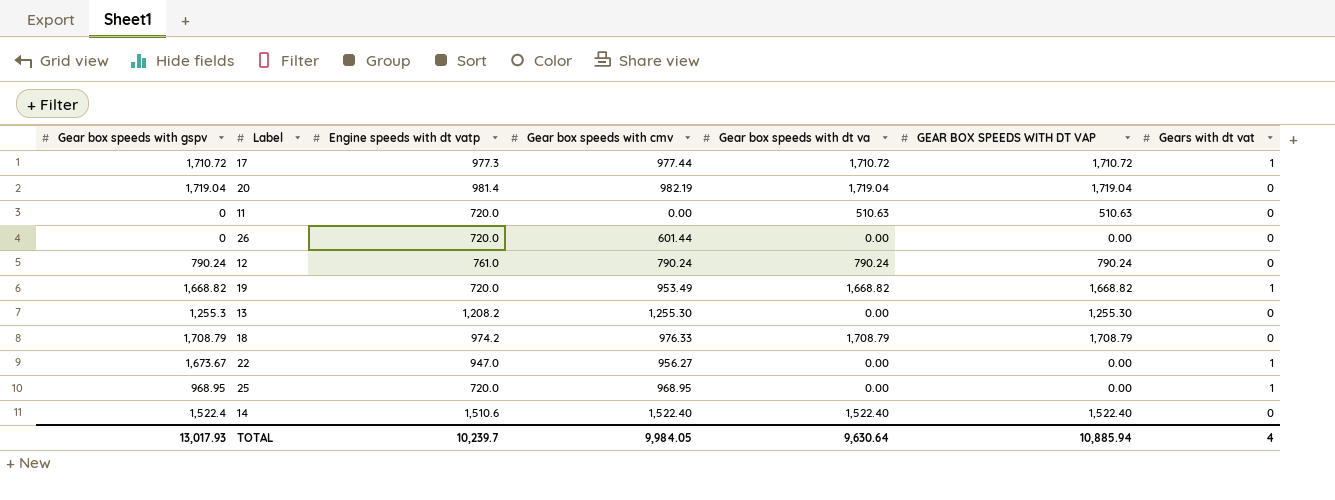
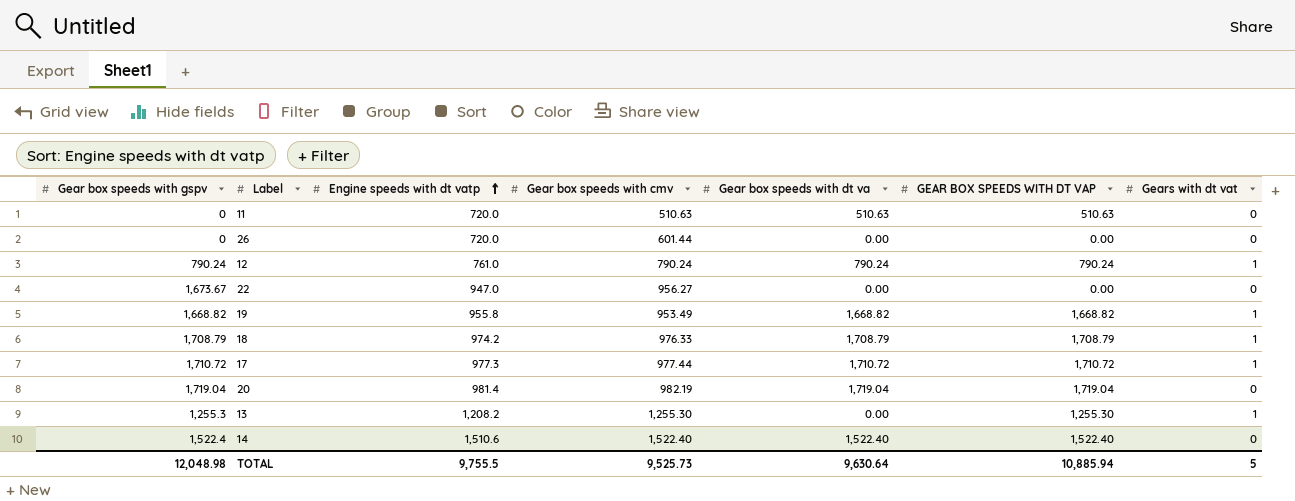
row order: none -> Engine speeds with dt vatp ascending
row 25: 968.95 | 720.0 | 968.95 | 0.00 | 0.00 | 1 -> none
11 | Gear box speeds with cmv: 0.00 -> 510.63
12 | Gears with dt vat: 0 -> 1
22 | Gears with dt vat: 1 -> 0
19 | Engine speeds with dt vatp: 720.0 -> 955.8
18 | Gears with dt vat: 0 -> 1
13 | Gears with dt vat: 0 -> 1
TOTAL | Gear box speeds with gspv: 13,017.93 -> 12,048.98
TOTAL | Engine speeds with dt vatp: 10,239.7 -> 9,755.5
TOTAL | Gear box speeds with cmv: 9,984.05 -> 9,525.73
TOTAL | Gears with dt vat: 4 -> 5

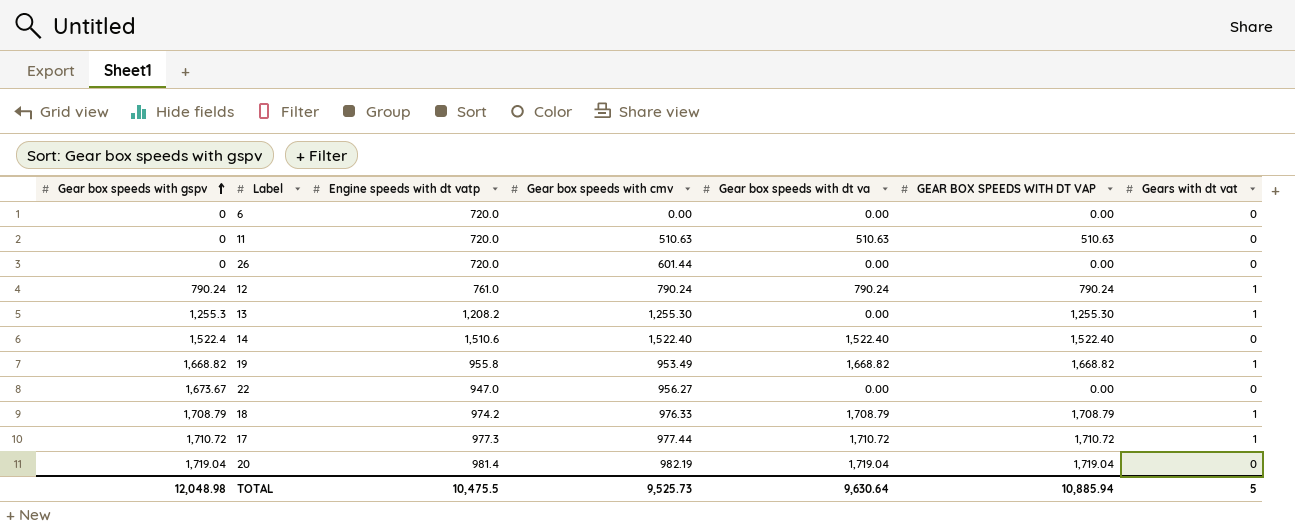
row order: Engine speeds with dt vatp ascending -> Gear box speeds with gspv ascending
row 6: none -> 0 | 720.0 | 0.00 | 0.00 | 0.00 | 0
TOTAL | Engine speeds with dt vatp: 9,755.5 -> 10,475.5

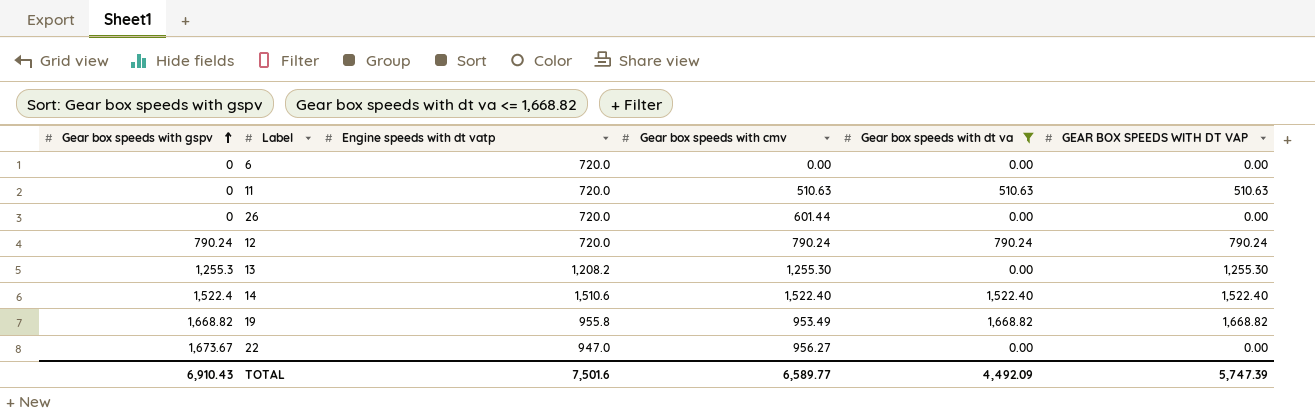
filter: none -> Gear box speeds with dt va <= 1,668.82
column Gears with dt vat | position: 7 -> none
12 | Engine speeds with dt vatp: 761.0 -> 720.0
TOTAL | Gear box speeds with gspv: 12,048.98 -> 6,910.43
TOTAL | Engine speeds with dt vatp: 10,475.5 -> 7,501.6
TOTAL | Gear box speeds with cmv: 9,525.73 -> 6,589.77
TOTAL | Gear box speeds with dt va: 9,630.64 -> 4,492.09
TOTAL | GEAR BOX SPEEDS WITH DT VAP: 10,885.94 -> 5,747.39

